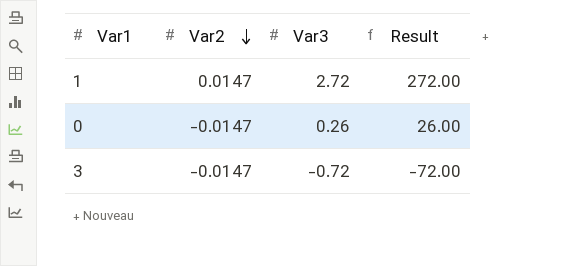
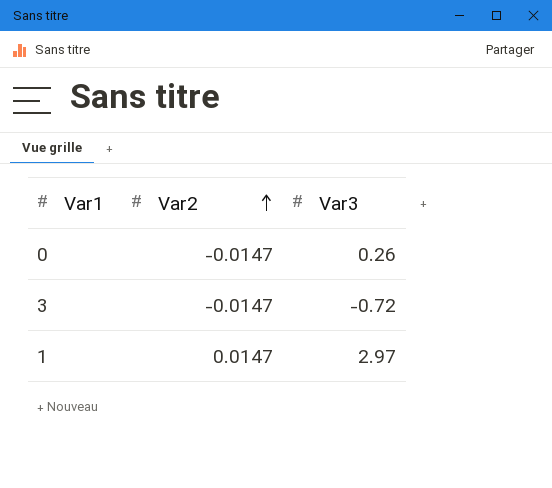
row order: Var2 descending -> Var2 ascending
column Result | formula: [Var3] * 100 -> none
1 | Var3: 2.72 -> 2.97

